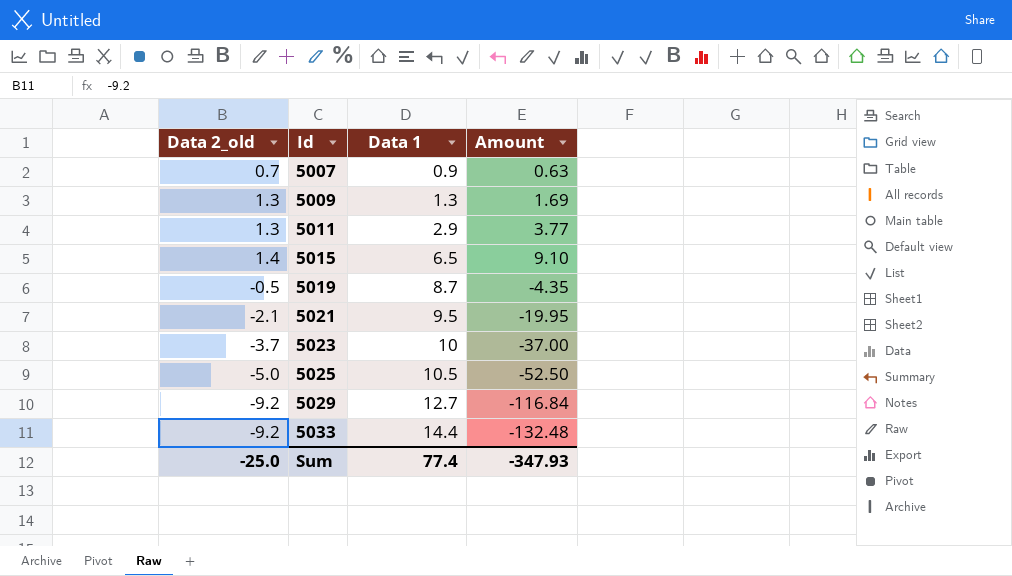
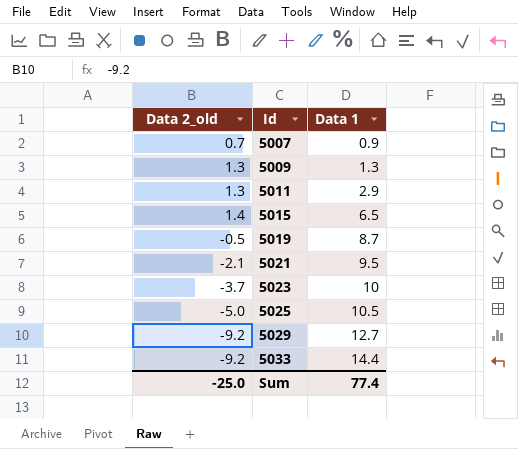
column Amount | formula: [Data 2_old] * [Data 1] -> none

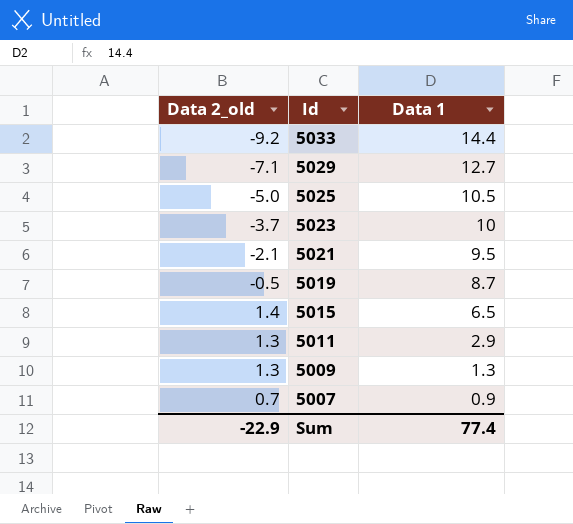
row order: Id ascending -> Id descending
5029 | Data 2_old: -9.2 -> -7.1
Sum | Data 2_old: -25.0 -> -22.9

